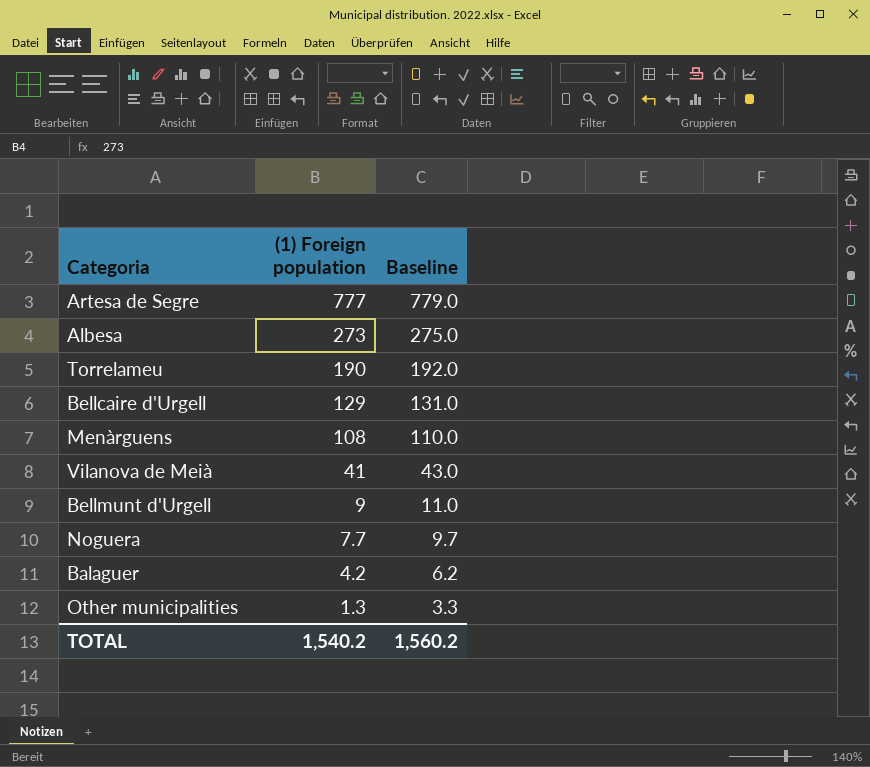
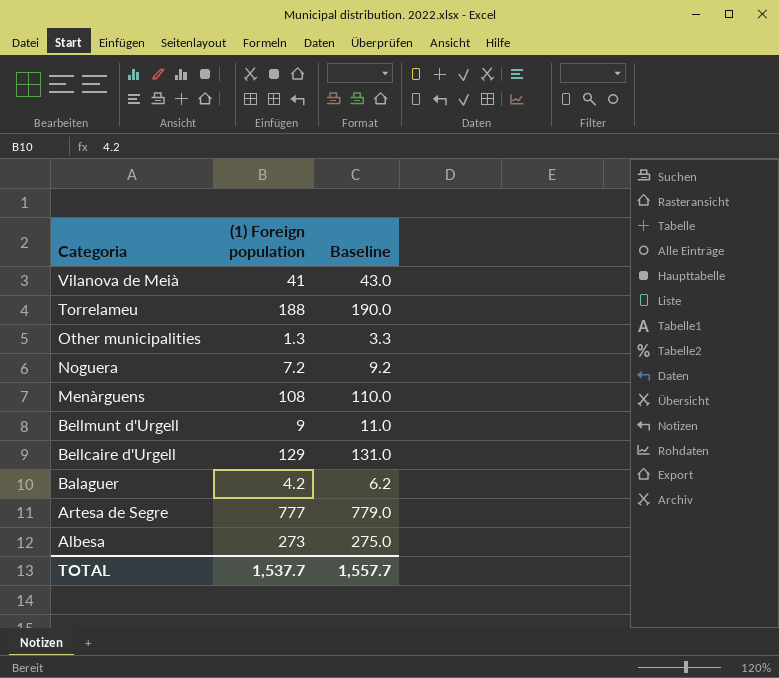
row order: (1) Foreign population descending -> Categoria descending
Torrelameu | (1) Foreign population: 190 -> 188
Torrelameu | Baseline: 192.0 -> 190.0
Noguera | (1) Foreign population: 7.7 -> 7.2
Noguera | Baseline: 9.7 -> 9.2
TOTAL | (1) Foreign population: 1,540.2 -> 1,537.7
TOTAL | Baseline: 1,560.2 -> 1,557.7

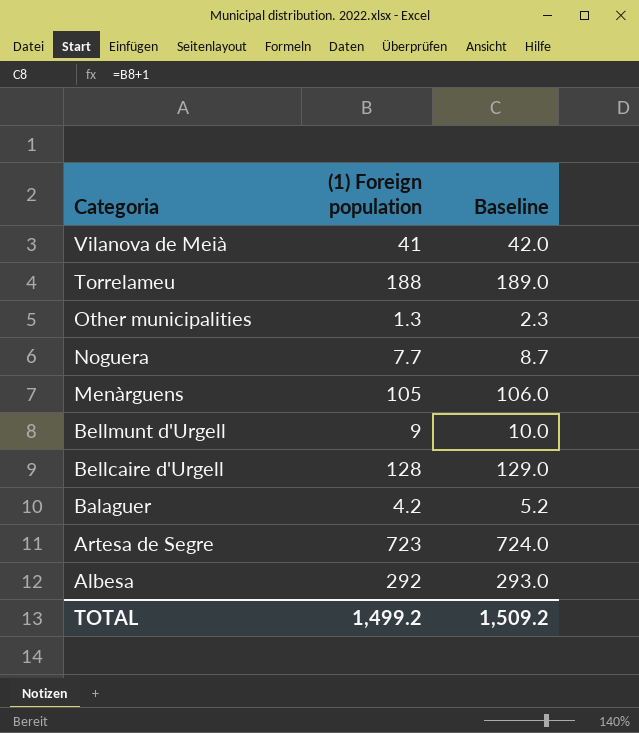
column Baseline | formula: [(1) Foreign population] + 2 -> [(1) Foreign population] + 1
Noguera | (1) Foreign population: 7.2 -> 7.7
Menàrguens | (1) Foreign population: 108 -> 105
Bellcaire d'Urgell | (1) Foreign population: 129 -> 128
Artesa de Segre | (1) Foreign population: 777 -> 723
Albesa | (1) Foreign population: 273 -> 292
TOTAL | (1) Foreign population: 1,537.7 -> 1,499.2
TOTAL | Baseline: 1,557.7 -> 1,509.2

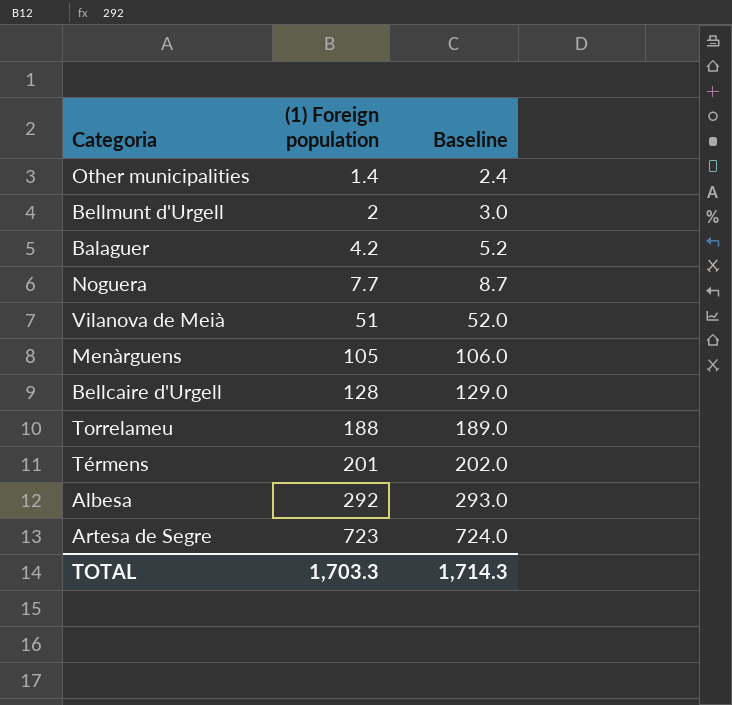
row order: Categoria descending -> (1) Foreign population ascending
Other municipalities | (1) Foreign population: 1.3 -> 1.4
Other municipalities | Baseline: 2.3 -> 2.4
Bellmunt d'Urgell | (1) Foreign population: 9 -> 2
Bellmunt d'Urgell | Baseline: 10.0 -> 3.0
Vilanova de Meià | (1) Foreign population: 41 -> 51
Vilanova de Meià | Baseline: 42.0 -> 52.0
row Térmens: none -> 201 | 202.0
TOTAL | (1) Foreign population: 1,499.2 -> 1,703.3
TOTAL | Baseline: 1,509.2 -> 1,714.3

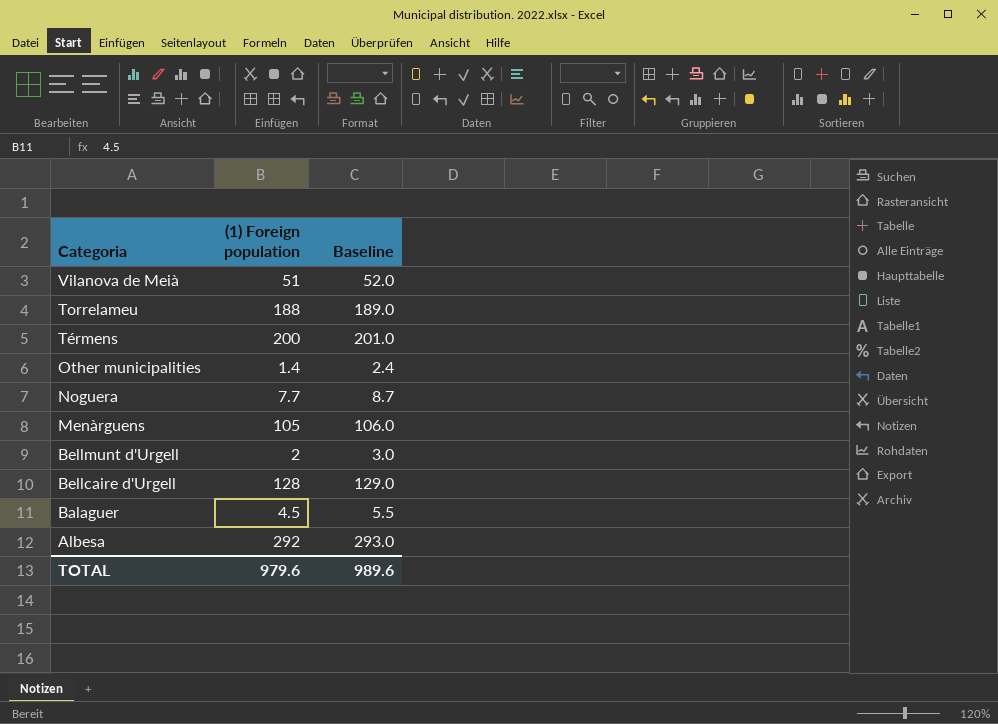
row order: (1) Foreign population ascending -> Categoria descending
row Artesa de Segre: 723 | 724.0 -> none
Térmens | (1) Foreign population: 201 -> 200
Térmens | Baseline: 202.0 -> 201.0
Balaguer | (1) Foreign population: 4.2 -> 4.5
Balaguer | Baseline: 5.2 -> 5.5
TOTAL | (1) Foreign population: 1,703.3 -> 979.6
TOTAL | Baseline: 1,714.3 -> 989.6

